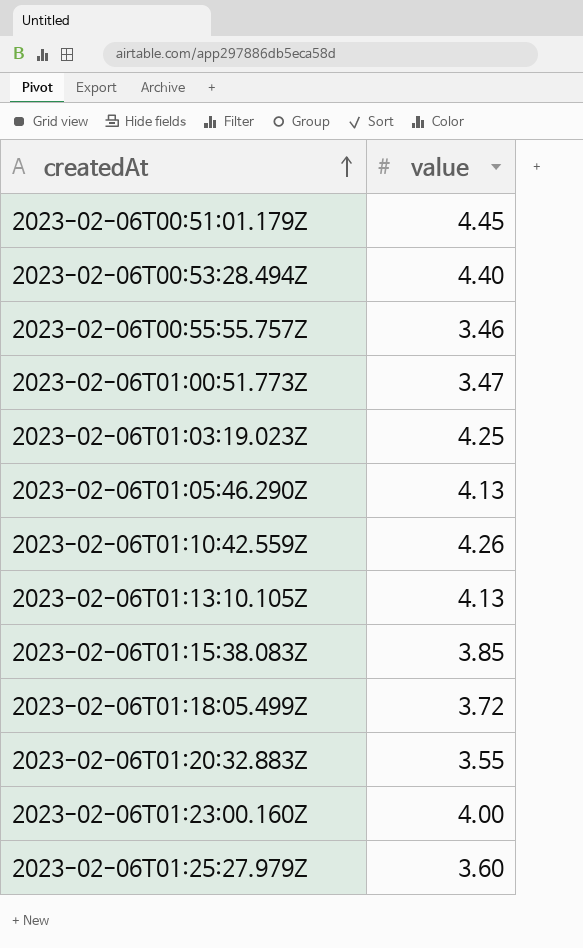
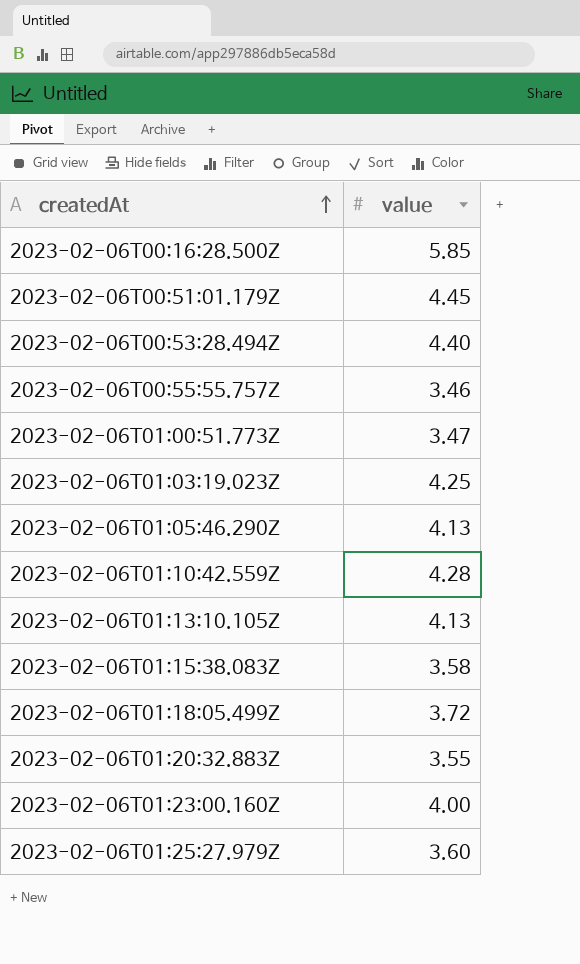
row 2023-02-06T00:16:28.500Z: none -> 5.85
2023-02-06T01:10:42.559Z | value: 4.26 -> 4.28
2023-02-06T01:15:38.083Z | value: 3.85 -> 3.58

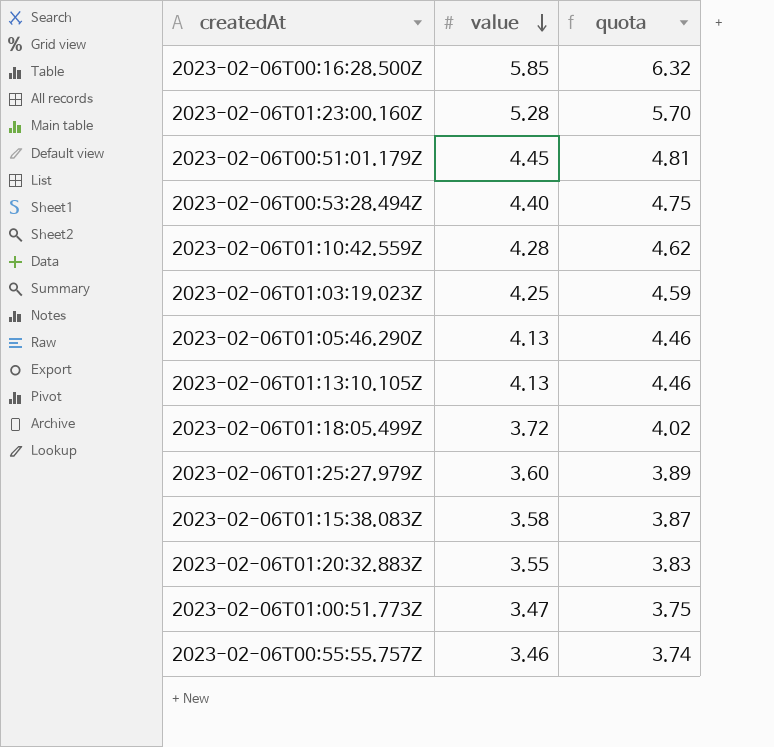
row order: createdAt ascending -> value descending
column quota | formula: none -> [value] * 1.08
2023-02-06T01:23:00.160Z | value: 4.00 -> 5.28

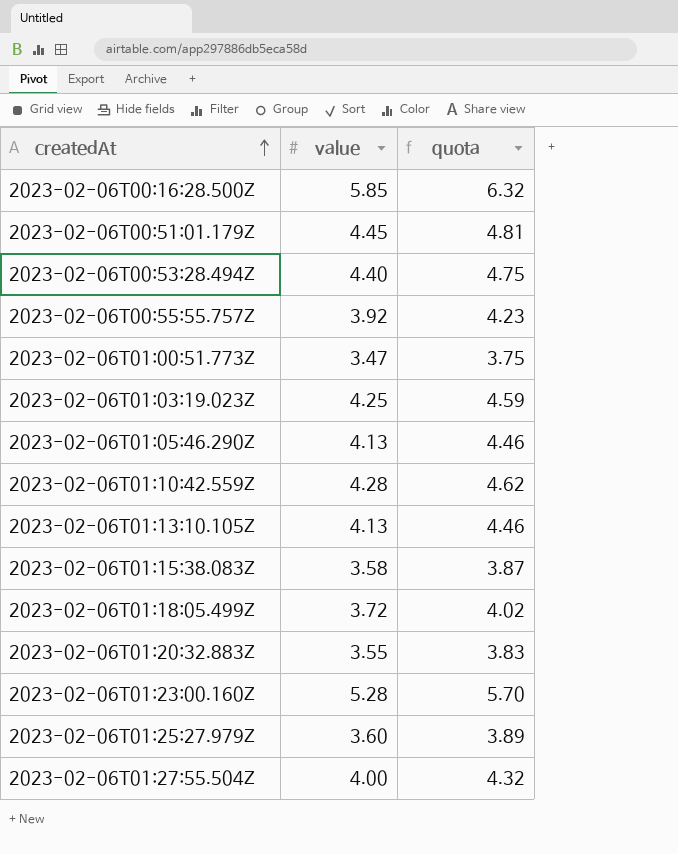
row order: value descending -> createdAt ascending
2023-02-06T00:55:55.757Z | value: 3.46 -> 3.92
2023-02-06T00:55:55.757Z | quota: 3.74 -> 4.23
row 2023-02-06T01:27:55.504Z: none -> 4.00 | 4.32

